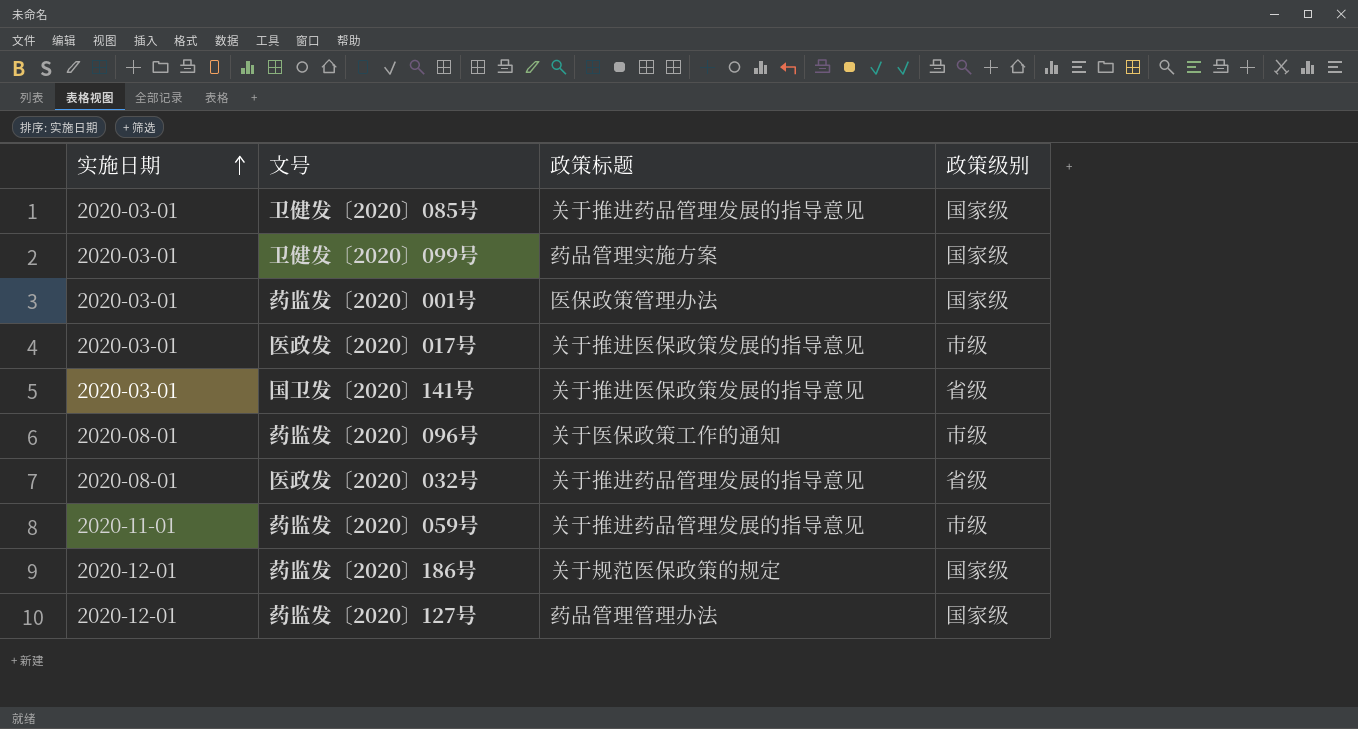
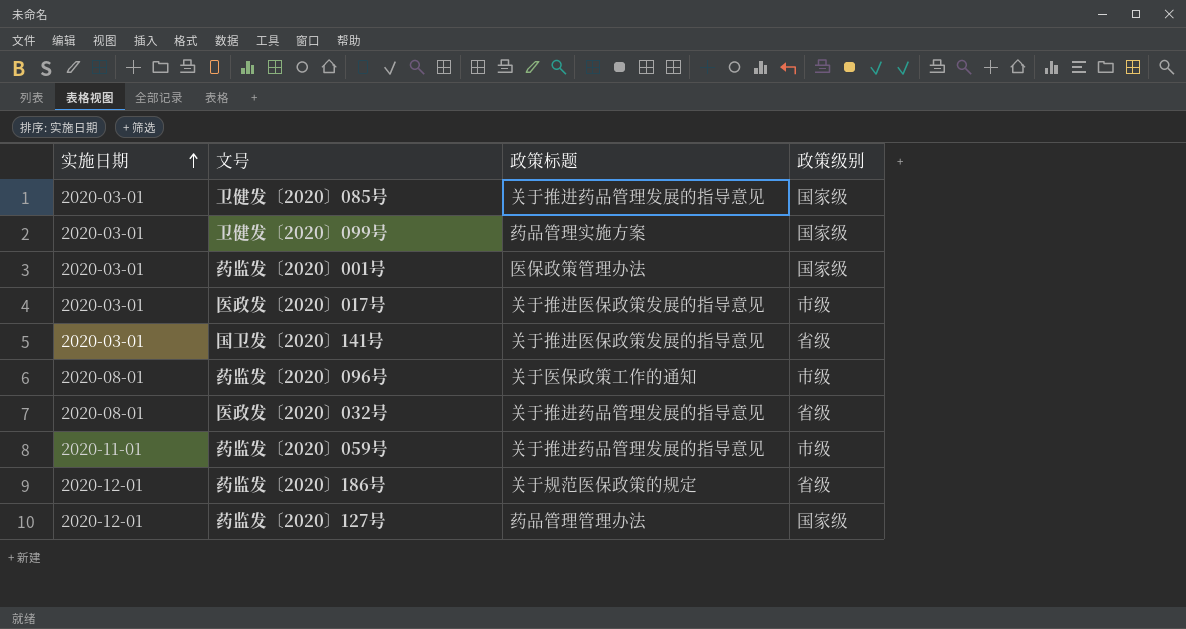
药监发〔2020〕186号 | 政策级别: 国家级 -> 省级

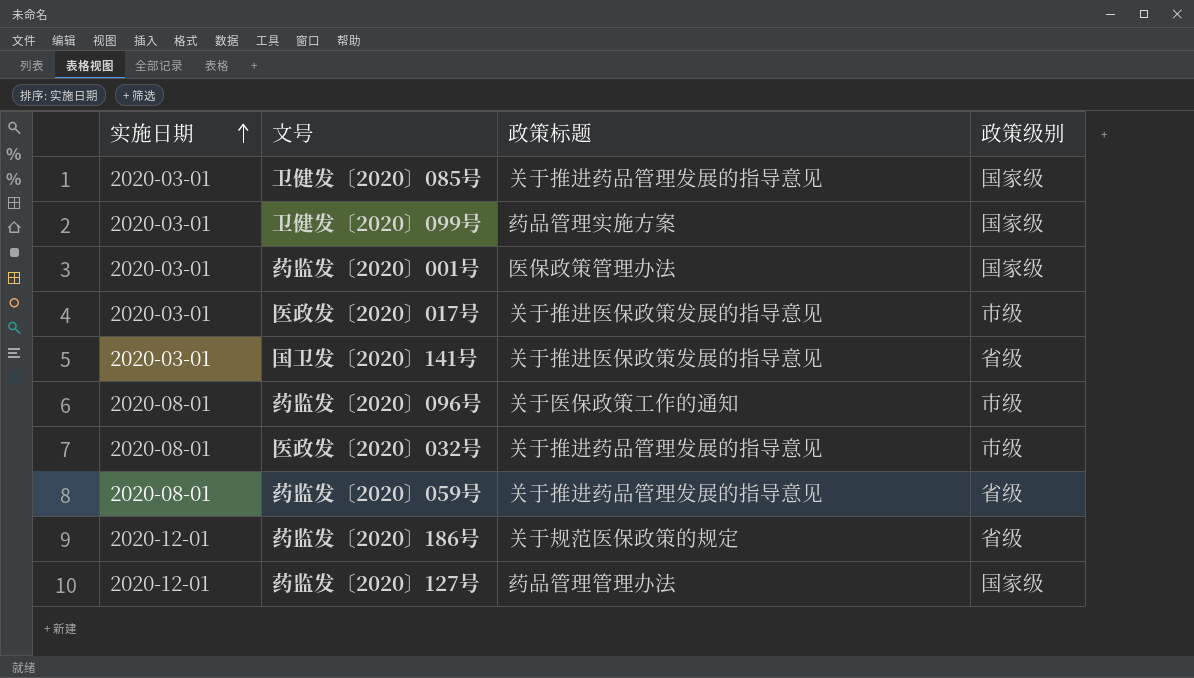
医政发〔2020〕032号 | 政策级别: 省级 -> 市级
药监发〔2020〕059号 | 实施日期: 2020-11-01 -> 2020-08-01
药监发〔2020〕059号 | 政策级别: 市级 -> 省级

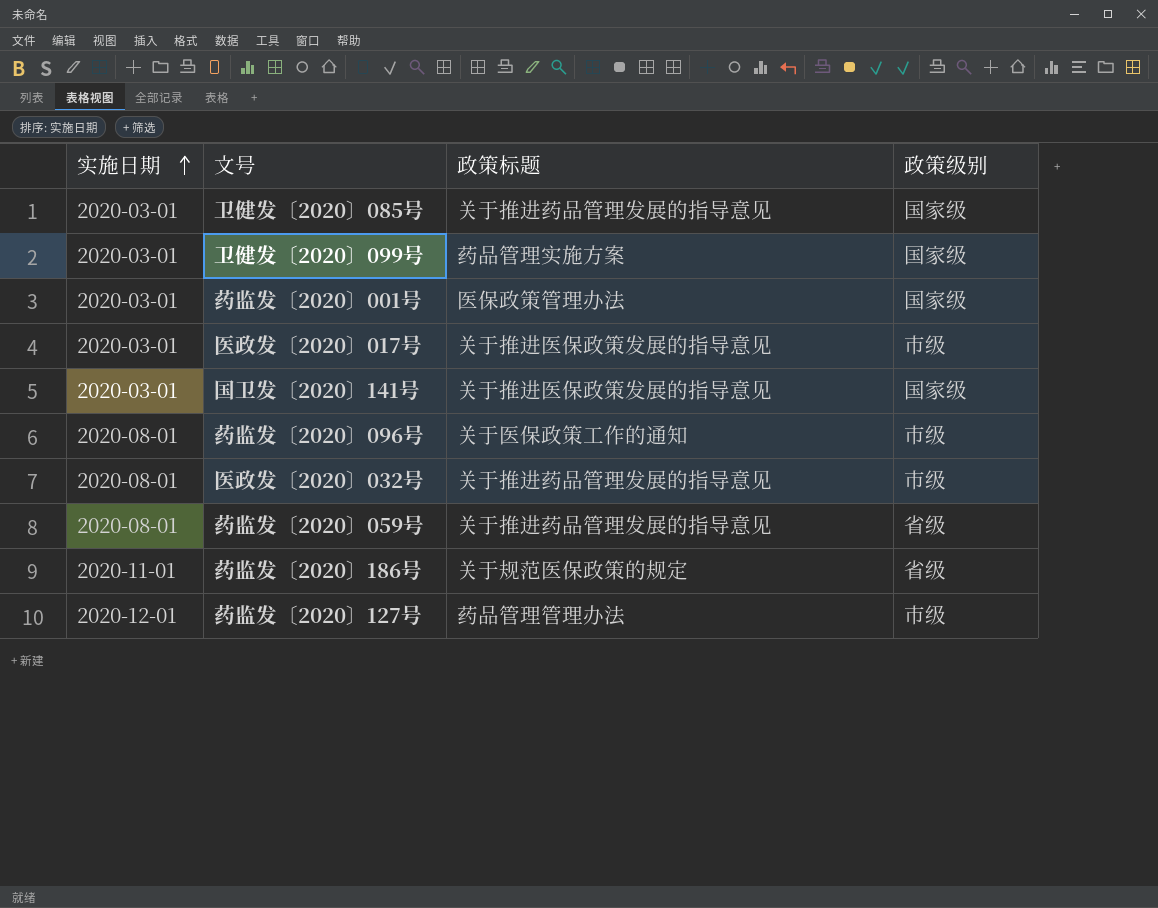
国卫发〔2020〕141号 | 政策级别: 省级 -> 国家级
药监发〔2020〕186号 | 实施日期: 2020-12-01 -> 2020-11-01
药监发〔2020〕127号 | 政策级别: 国家级 -> 市级

